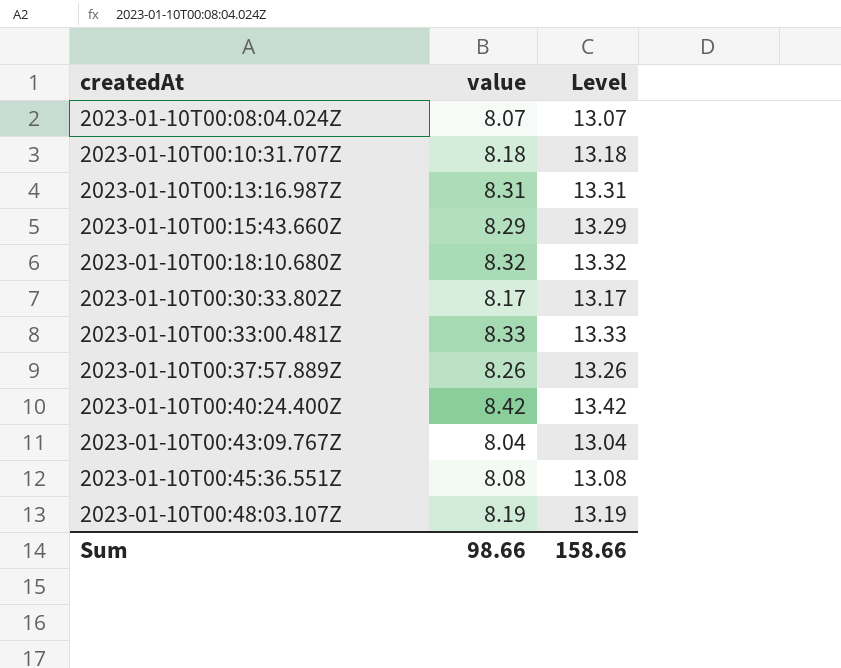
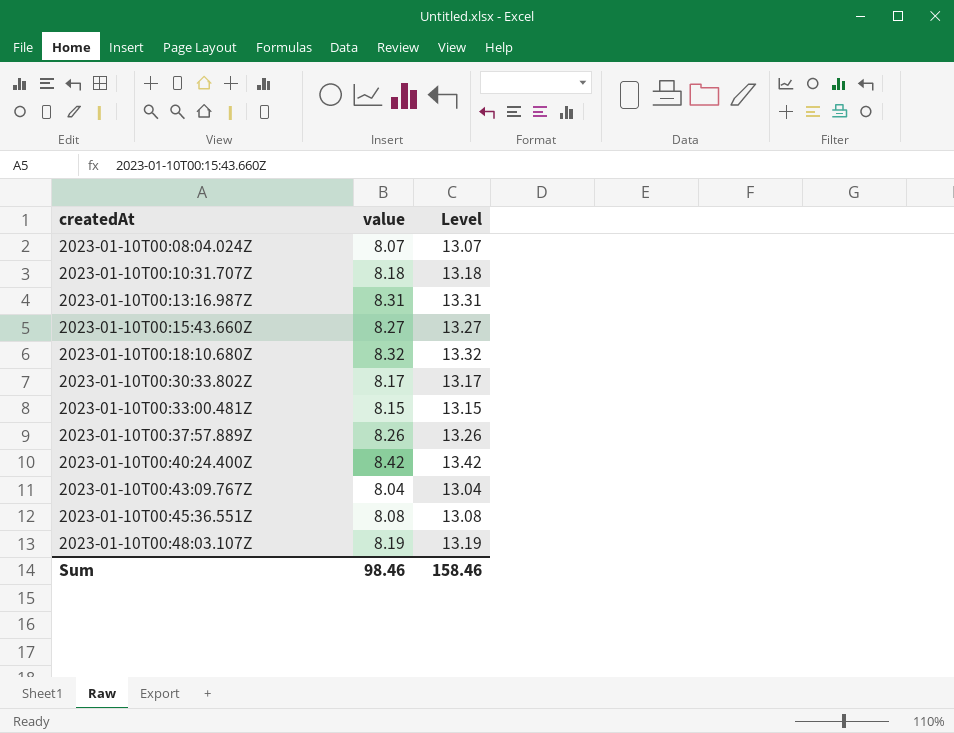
2023-01-10T00:15:43.660Z | value: 8.29 -> 8.27
2023-01-10T00:15:43.660Z | Level: 13.29 -> 13.27
2023-01-10T00:33:00.481Z | value: 8.33 -> 8.15
2023-01-10T00:33:00.481Z | Level: 13.33 -> 13.15
Sum | value: 98.66 -> 98.46
Sum | Level: 158.66 -> 158.46

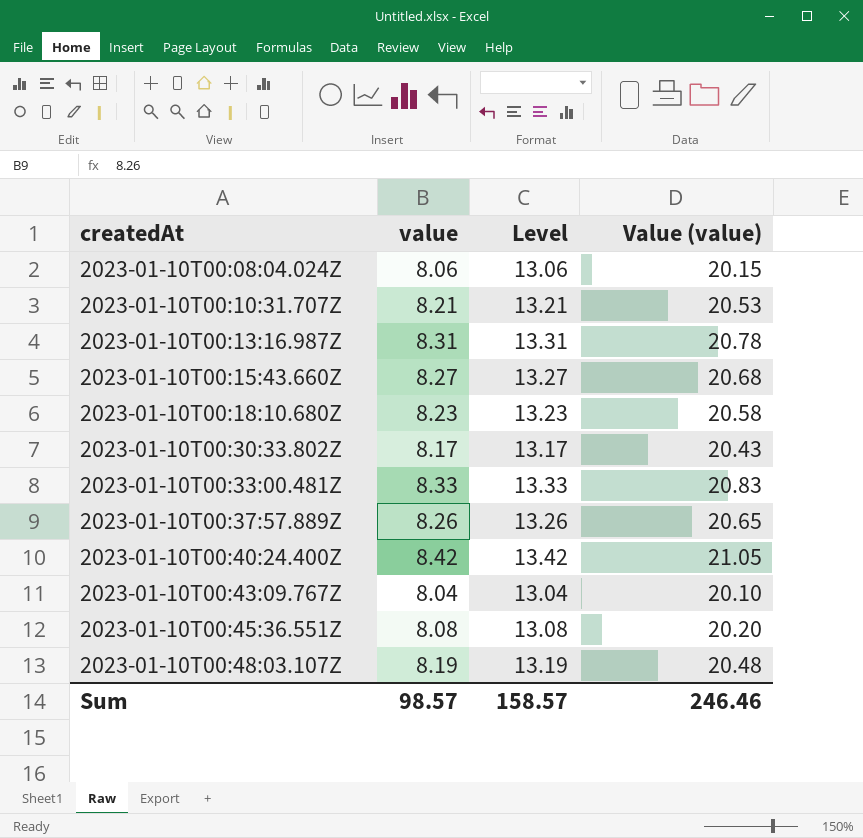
column Value (value) | formula: none -> [value] * 2.5
2023-01-10T00:08:04.024Z | value: 8.07 -> 8.06
2023-01-10T00:08:04.024Z | Level: 13.07 -> 13.06
2023-01-10T00:10:31.707Z | value: 8.18 -> 8.21
2023-01-10T00:10:31.707Z | Level: 13.18 -> 13.21
2023-01-10T00:18:10.680Z | value: 8.32 -> 8.23
2023-01-10T00:18:10.680Z | Level: 13.32 -> 13.23
2023-01-10T00:33:00.481Z | value: 8.15 -> 8.33
2023-01-10T00:33:00.481Z | Level: 13.15 -> 13.33
Sum | value: 98.46 -> 98.57
Sum | Level: 158.46 -> 158.57

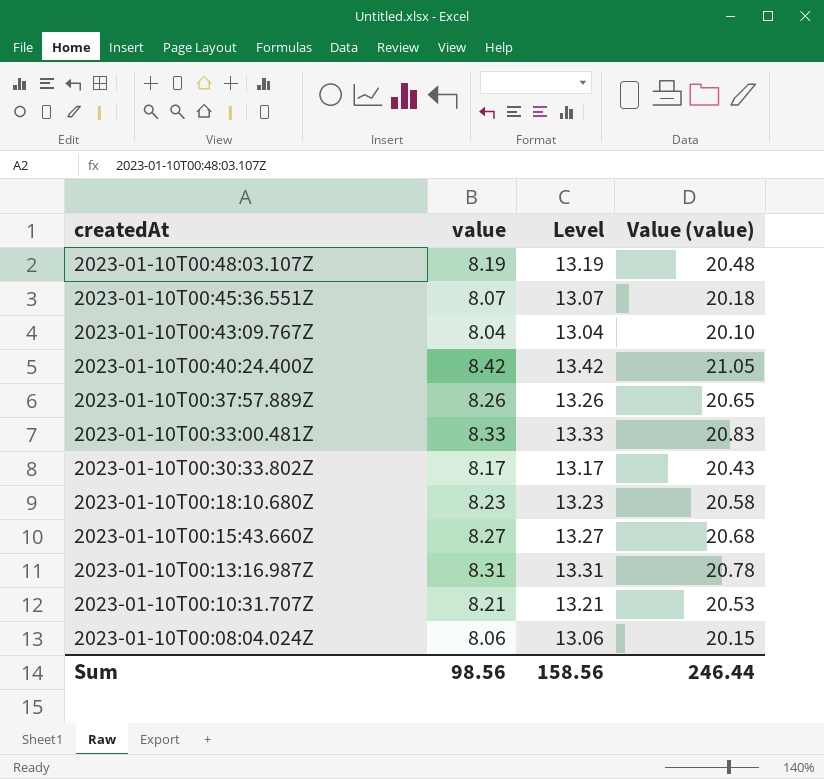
row order: createdAt ascending -> createdAt descending
2023-01-10T00:45:36.551Z | value: 8.08 -> 8.07
2023-01-10T00:45:36.551Z | Level: 13.08 -> 13.07
2023-01-10T00:45:36.551Z | Value (value): 20.20 -> 20.18
Sum | value: 98.57 -> 98.56
Sum | Level: 158.57 -> 158.56
Sum | Value (value): 246.46 -> 246.44

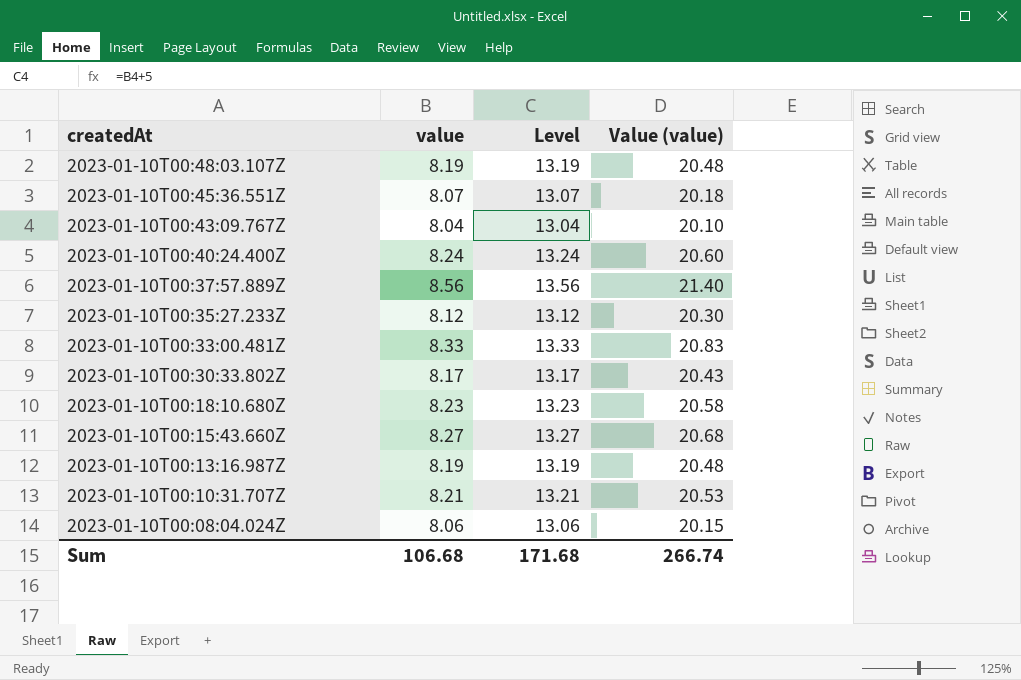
2023-01-10T00:40:24.400Z | value: 8.42 -> 8.24
2023-01-10T00:40:24.400Z | Level: 13.42 -> 13.24
2023-01-10T00:40:24.400Z | Value (value): 21.05 -> 20.60
2023-01-10T00:37:57.889Z | value: 8.26 -> 8.56
2023-01-10T00:37:57.889Z | Level: 13.26 -> 13.56
2023-01-10T00:37:57.889Z | Value (value): 20.65 -> 21.40
row 2023-01-10T00:35:27.233Z: none -> 8.12 | 13.12 | 20.30
2023-01-10T00:13:16.987Z | value: 8.31 -> 8.19
2023-01-10T00:13:16.987Z | Level: 13.31 -> 13.19
2023-01-10T00:13:16.987Z | Value (value): 20.78 -> 20.48
Sum | value: 98.56 -> 106.68
Sum | Level: 158.56 -> 171.68
Sum | Value (value): 246.44 -> 266.74

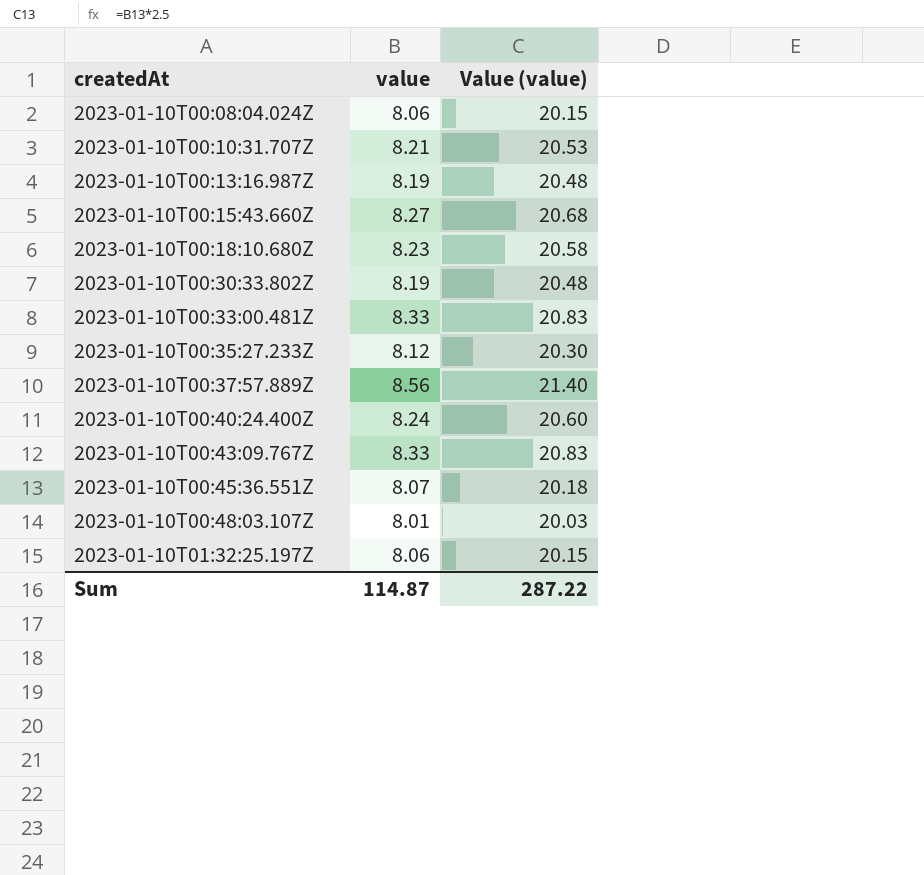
row order: createdAt descending -> createdAt ascending
column Level | formula: [value] + 5 -> none
2023-01-10T00:30:33.802Z | value: 8.17 -> 8.19
2023-01-10T00:30:33.802Z | Value (value): 20.43 -> 20.48
2023-01-10T00:43:09.767Z | value: 8.04 -> 8.33
2023-01-10T00:43:09.767Z | Value (value): 20.10 -> 20.83
2023-01-10T00:48:03.107Z | value: 8.19 -> 8.01
2023-01-10T00:48:03.107Z | Value (value): 20.48 -> 20.03
row 2023-01-10T01:32:25.197Z: none -> 8.06 | 20.15
Sum | value: 106.68 -> 114.87
Sum | Value (value): 266.74 -> 287.22

